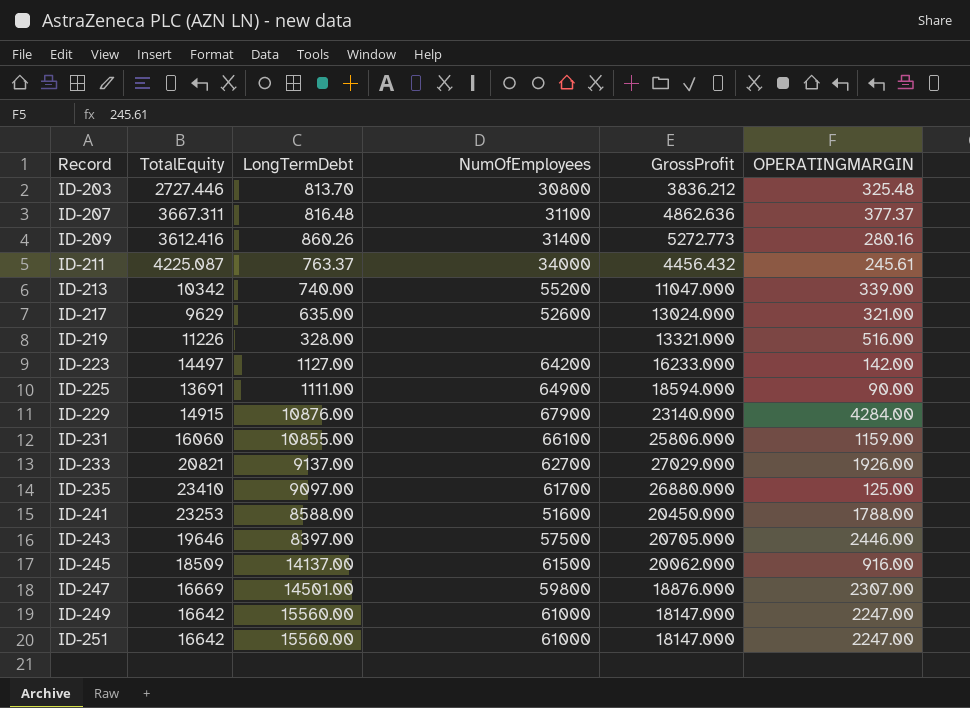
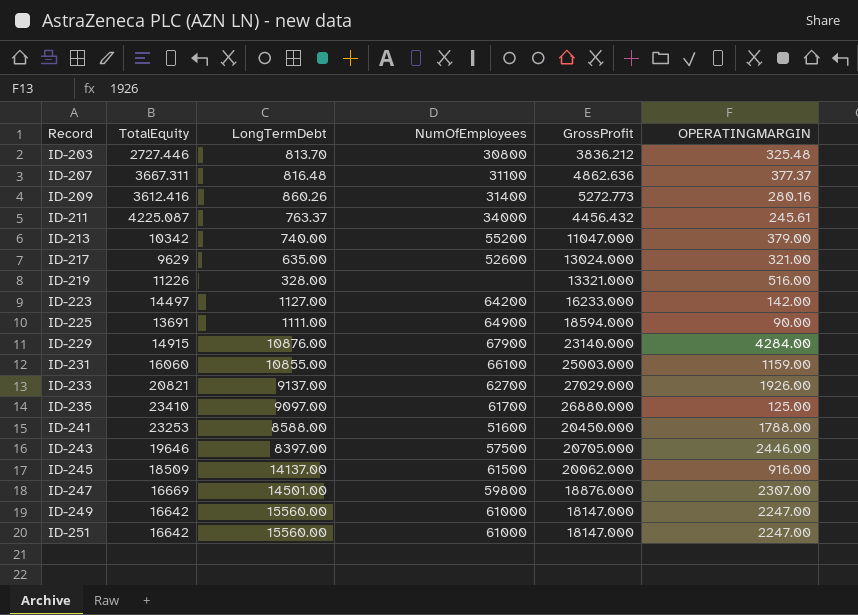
ID-213 | OPERATINGMARGIN: 339.00 -> 379.00
ID-231 | GrossProfit: 25806.000 -> 25003.000

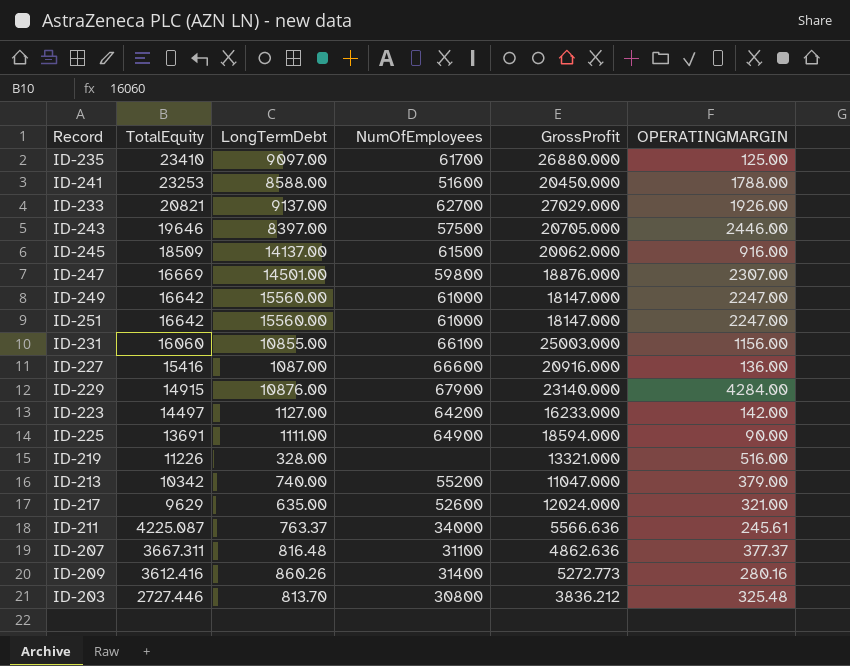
row order: Record ascending -> TotalEquity descending
ID-231 | OPERATINGMARGIN: 1159.00 -> 1156.00
row ID-227: none -> 15416 | 1087.00 | 66600 | 20916.000 | 136.00
ID-217 | GrossProfit: 13024.000 -> 12024.000
ID-211 | GrossProfit: 4456.432 -> 5566.636

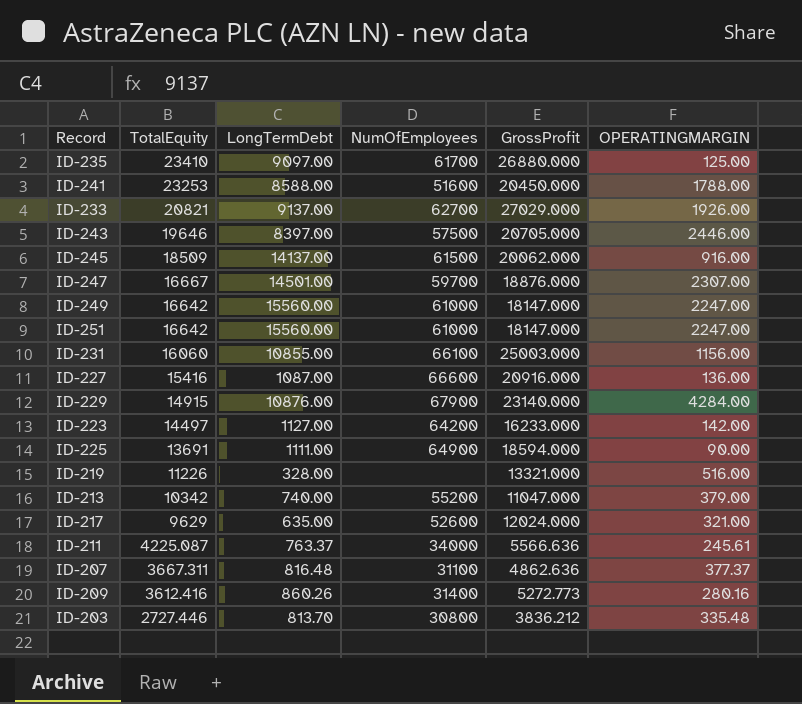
ID-247 | TotalEquity: 16669 -> 16667
ID-247 | NumOfEmployees: 59800 -> 59700
ID-203 | OPERATINGMARGIN: 325.48 -> 335.48

